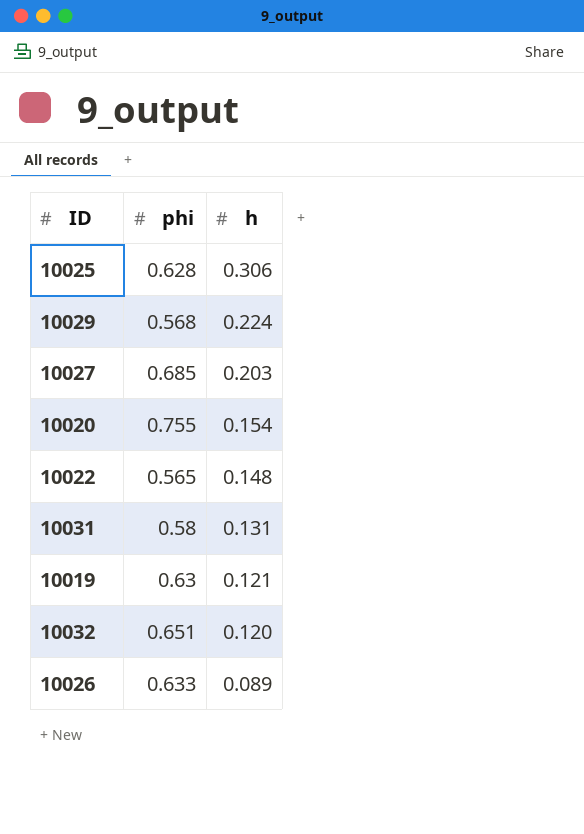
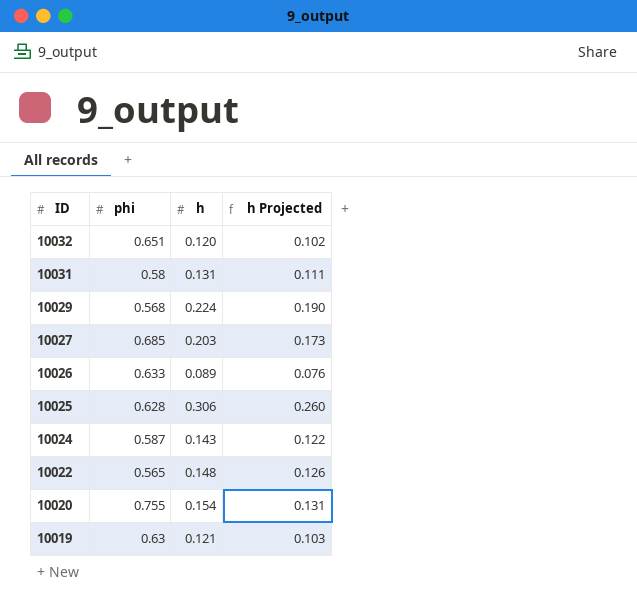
row order: h descending -> ID descending
column h Projected | formula: none -> [h] * 0.85
row 10024: none -> 0.587 | 0.143 | 0.122

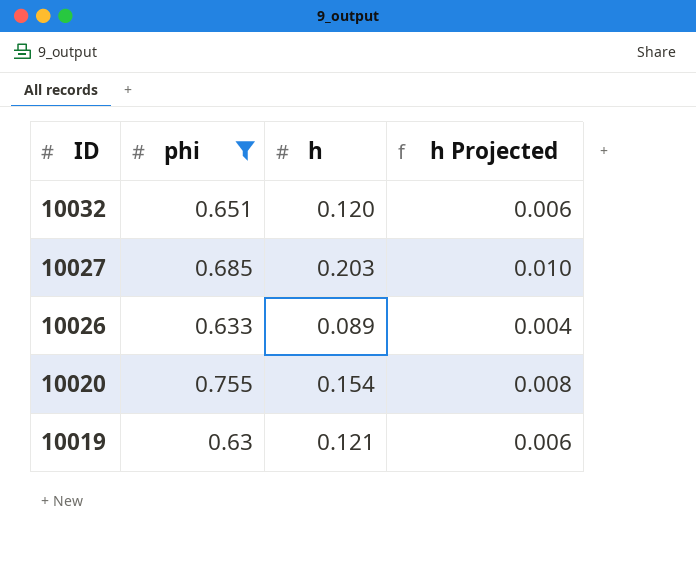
filter: none -> phi >= 0.63
column h Projected | formula: [h] * 0.85 -> [h] * 0.05

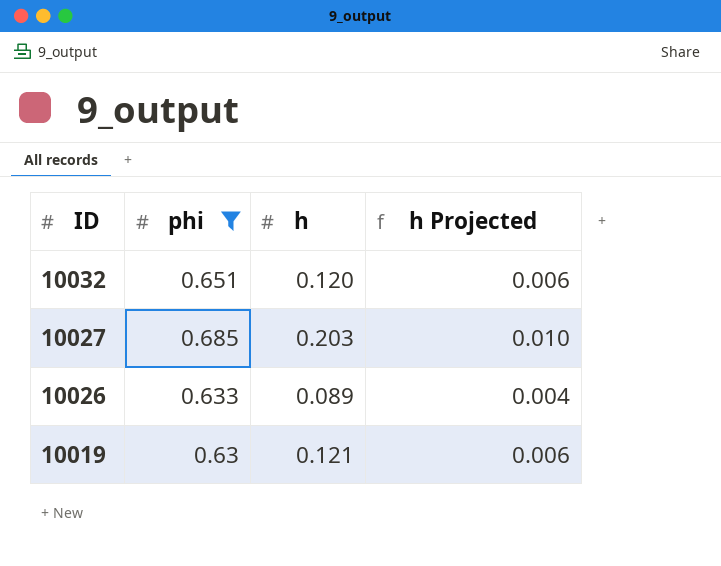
row 10020: 0.755 | 0.154 | 0.008 -> none

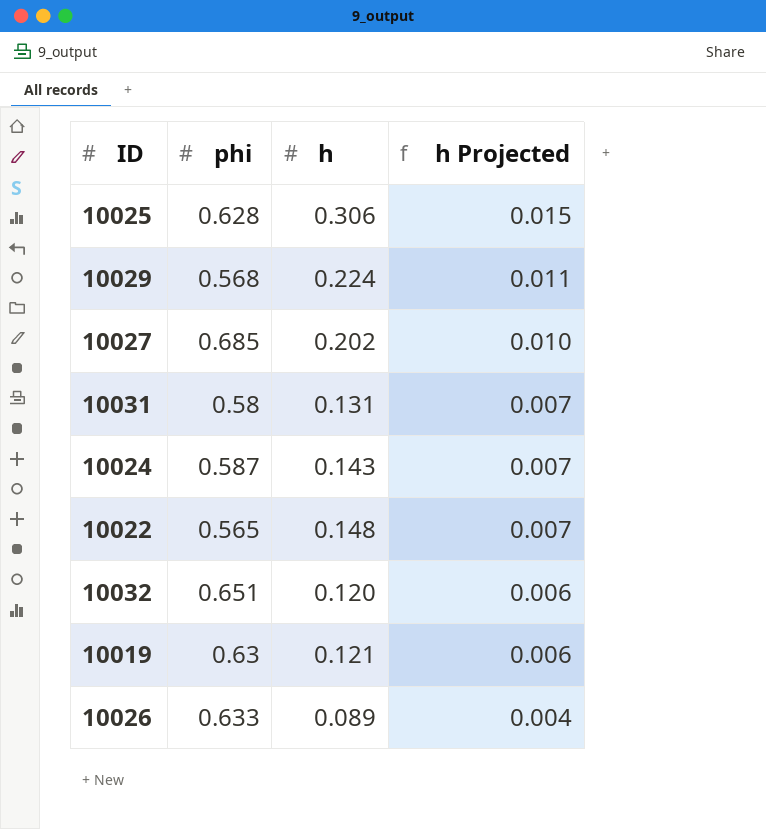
filter: phi >= 0.63 -> none
row order: ID descending -> h Projected descending
10027 | h: 0.203 -> 0.202

